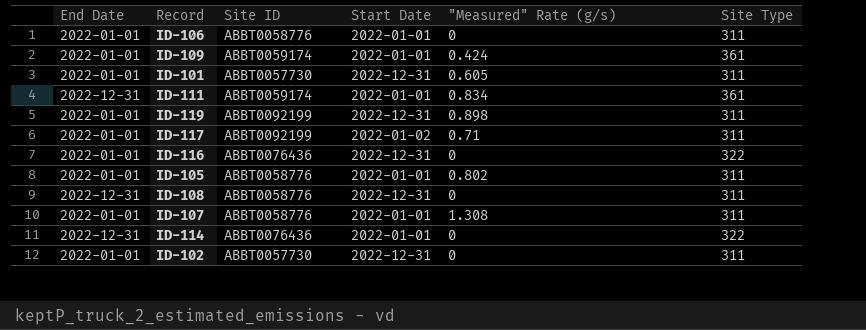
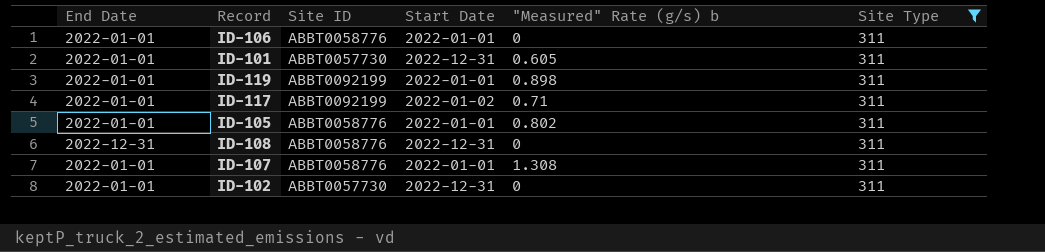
filter: none -> Site Type = 311
column name: "Measured" Rate (g/s) -> "Measured" Rate (g/s) b
ID-119 | Start Date: 2022-12-31 -> 2022-01-01

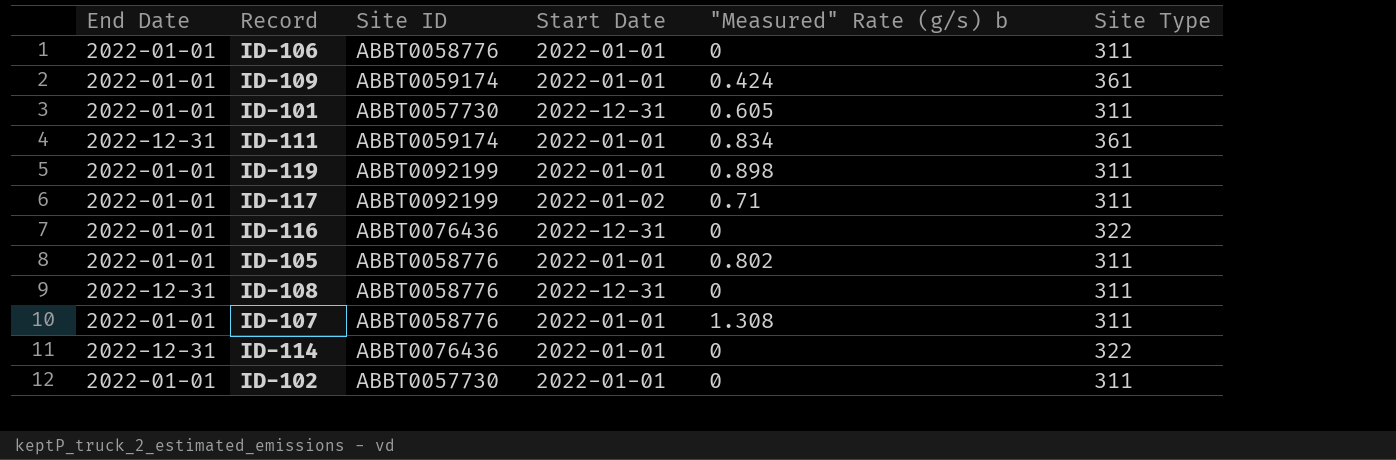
filter: Site Type = 311 -> none
ID-102 | Start Date: 2022-12-31 -> 2022-01-01

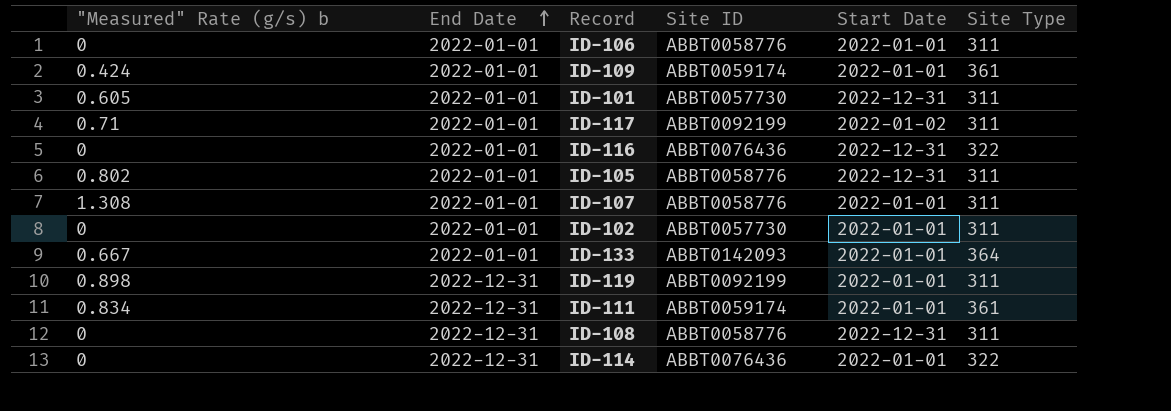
row order: none -> End Date ascending
column "Measured" Rate (g/s) b | position: 5 -> 1
ID-105 | Start Date: 2022-01-01 -> 2022-12-31
row ID-133: none -> 0.667 | 2022-01-01 | ABBT0142093 | 2022-01-01 | 364
ID-119 | End Date: 2022-01-01 -> 2022-12-31

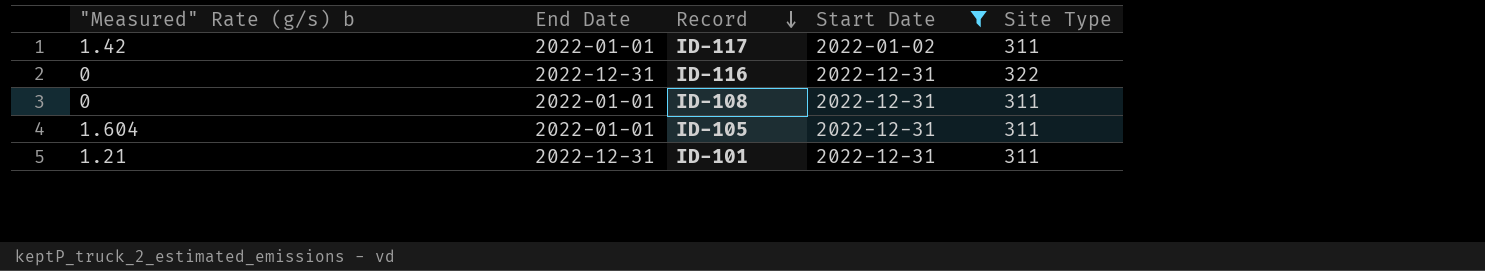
filter: none -> Start Date != 2022-01-01
row order: End Date ascending -> Record descending
column Site ID | position: 4 -> none
ID-117 | "Measured" Rate (g/s) b: 0.71 -> 1.42
ID-116 | End Date: 2022-01-01 -> 2022-12-31
ID-108 | End Date: 2022-12-31 -> 2022-01-01
ID-105 | "Measured" Rate (g/s) b: 0.802 -> 1.604
ID-101 | "Measured" Rate (g/s) b: 0.605 -> 1.21
ID-101 | End Date: 2022-01-01 -> 2022-12-31

